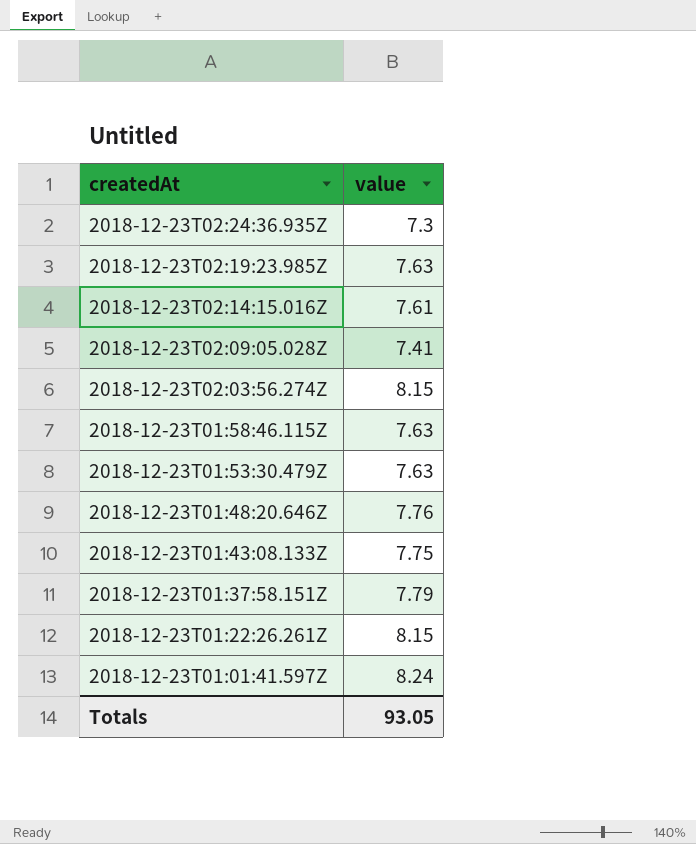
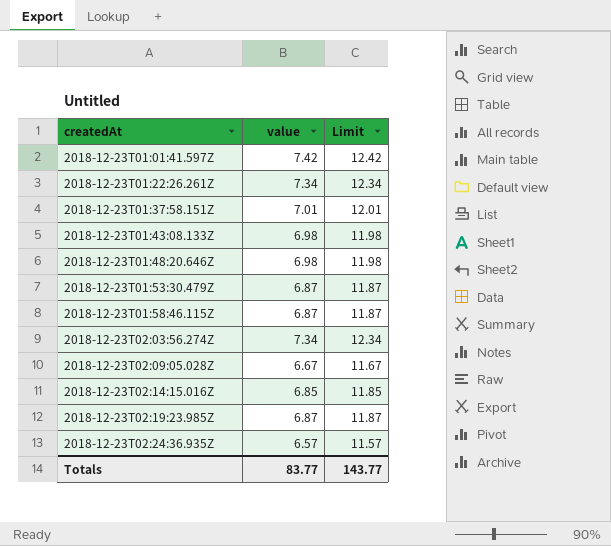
row order: createdAt descending -> createdAt ascending
column Limit | formula: none -> [value] + 5
2018-12-23T01:01:41.597Z | value: 8.24 -> 7.42
2018-12-23T01:22:26.261Z | value: 8.15 -> 7.34
2018-12-23T01:37:58.151Z | value: 7.79 -> 7.01
2018-12-23T01:43:08.133Z | value: 7.75 -> 6.98
2018-12-23T01:48:20.646Z | value: 7.76 -> 6.98
2018-12-23T01:53:30.479Z | value: 7.63 -> 6.87
2018-12-23T01:58:46.115Z | value: 7.63 -> 6.87
2018-12-23T02:03:56.274Z | value: 8.15 -> 7.34
2018-12-23T02:09:05.028Z | value: 7.41 -> 6.67
2018-12-23T02:14:15.016Z | value: 7.61 -> 6.85
2018-12-23T02:19:23.985Z | value: 7.63 -> 6.87
2018-12-23T02:24:36.935Z | value: 7.3 -> 6.57
Totals | value: 93.05 -> 83.77

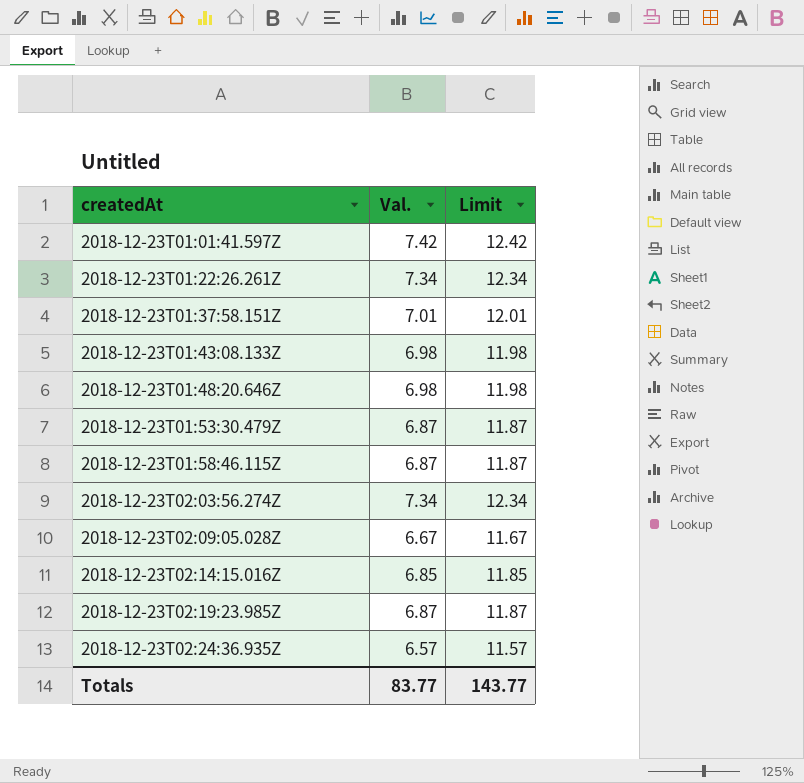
column name: value -> Val.

